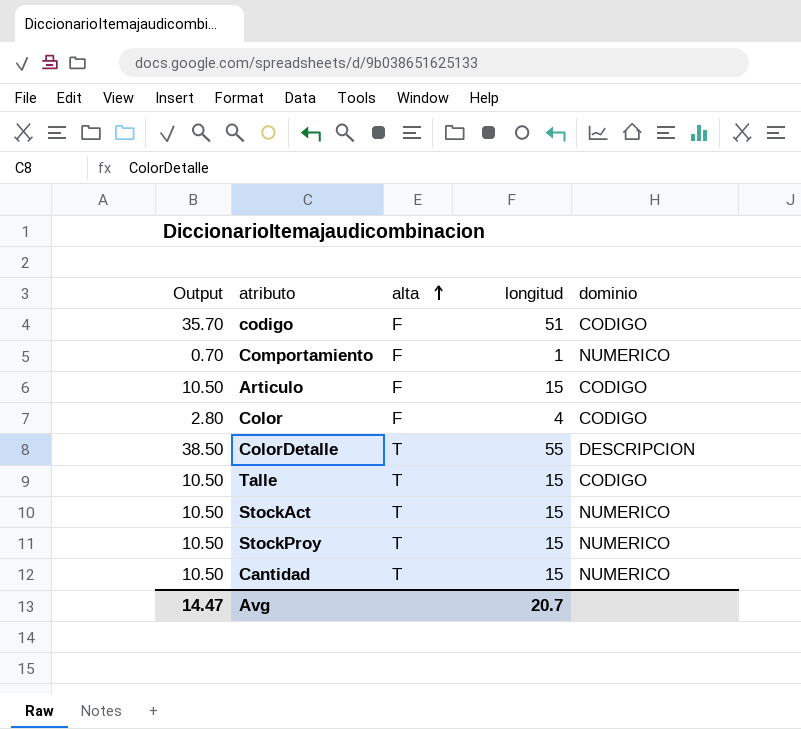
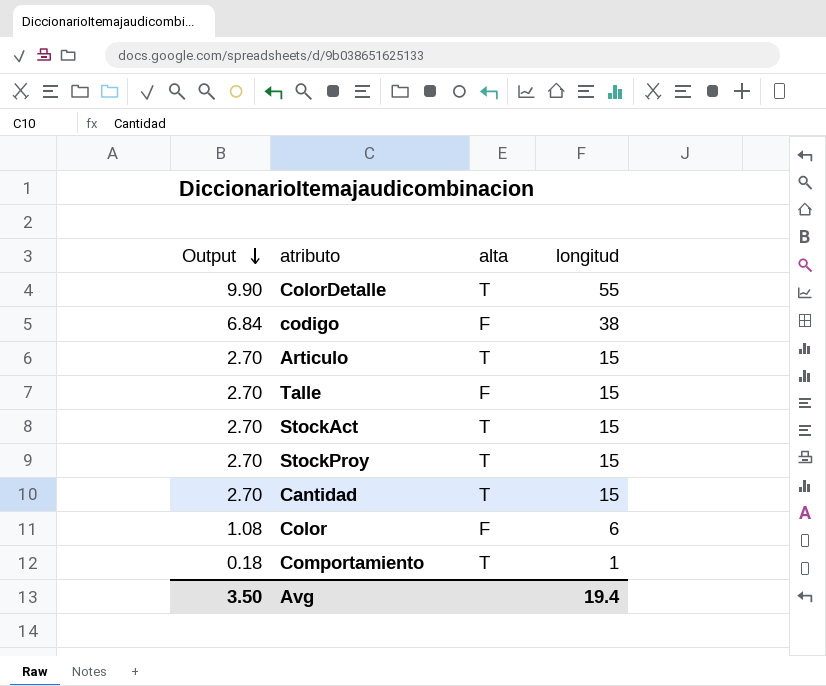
row order: alta ascending -> Output descending
column dominio | position: 5 -> none
column Output | formula: [longitud] * 0.7 -> [longitud] * 0.18
codigo | longitud: 51 -> 38
Articulo | alta: F -> T
Talle | alta: T -> F
Color | longitud: 4 -> 6
Comportamiento | alta: F -> T
Avg | Output: 14.47 -> 3.50
Avg | longitud: 20.7 -> 19.4

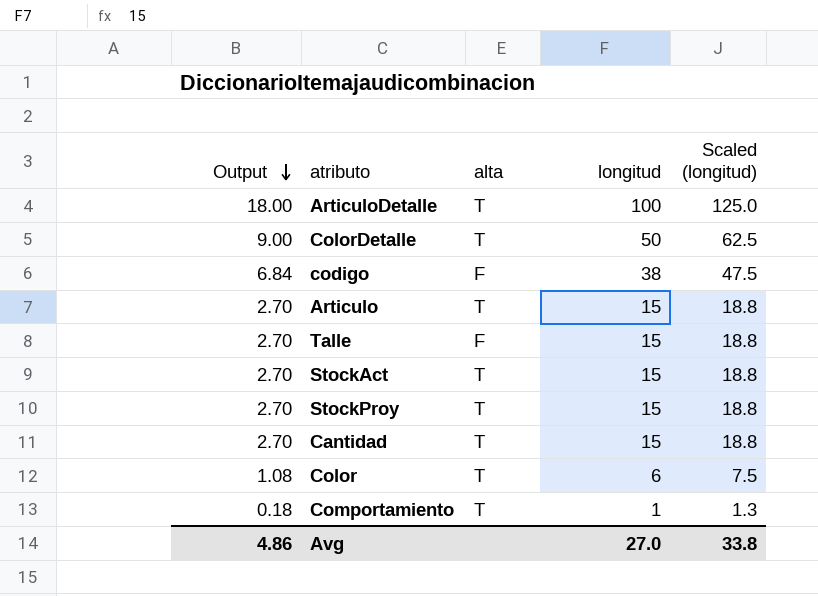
column Scaled (longitud) | formula: none -> [longitud] * 1.25
row ArticuloDetalle: none -> 18.00 | T | 100 | 125.0
ColorDetalle | Output: 9.90 -> 9.00
ColorDetalle | longitud: 55 -> 50
Color | alta: F -> T
Avg | Output: 3.50 -> 4.86
Avg | longitud: 19.4 -> 27.0

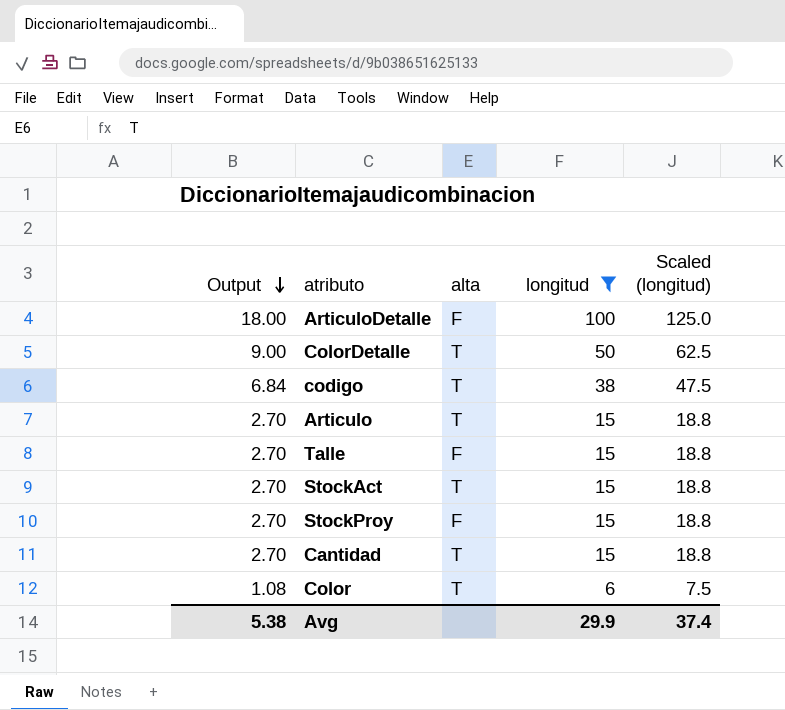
filter: none -> longitud != 1
ArticuloDetalle | alta: T -> F
codigo | alta: F -> T
StockProy | alta: T -> F
Avg | Output: 4.86 -> 5.38
Avg | longitud: 27.0 -> 29.9
Avg | Scaled (longitud): 33.8 -> 37.4

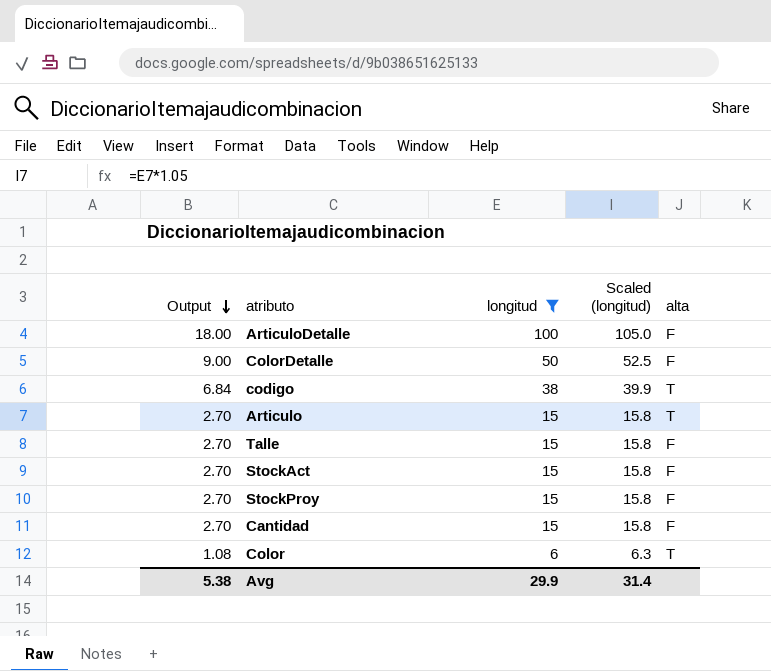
column Scaled (longitud) | formula: [longitud] * 1.25 -> [longitud] * 1.05
column alta | position: 3 -> 5
ColorDetalle | alta: T -> F
StockAct | alta: T -> F
Cantidad | alta: T -> F
Avg | Scaled (longitud): 37.4 -> 31.4

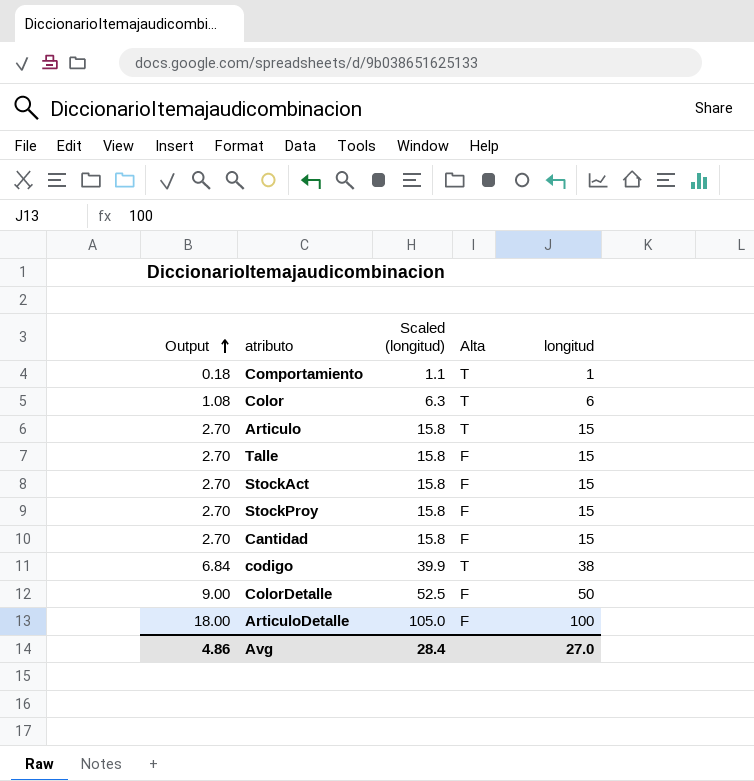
filter: longitud != 1 -> none
row order: Output descending -> Output ascending
column name: alta -> Alta
column longitud | position: 3 -> 5
Avg | Output: 5.38 -> 4.86
Avg | Scaled (longitud): 31.4 -> 28.4
Avg | longitud: 29.9 -> 27.0

